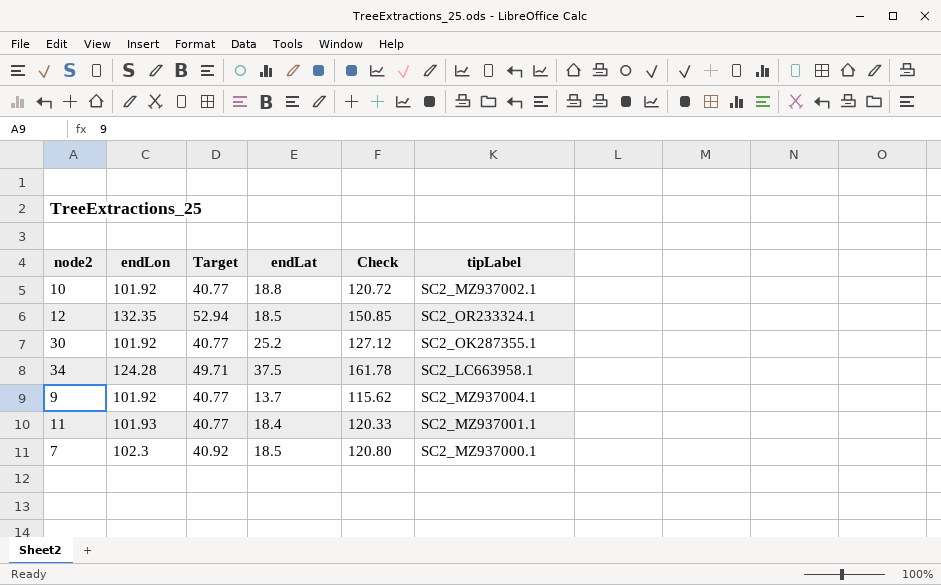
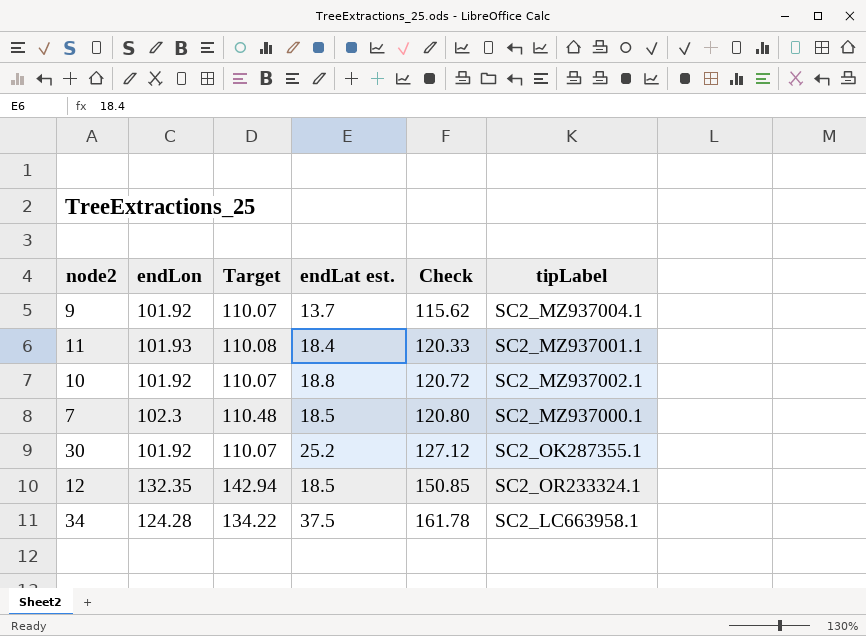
row order: none -> Check ascending
column Target | formula: [endLon] * 0.4 -> [endLon] * 1.08
column name: endLat -> endLat est.

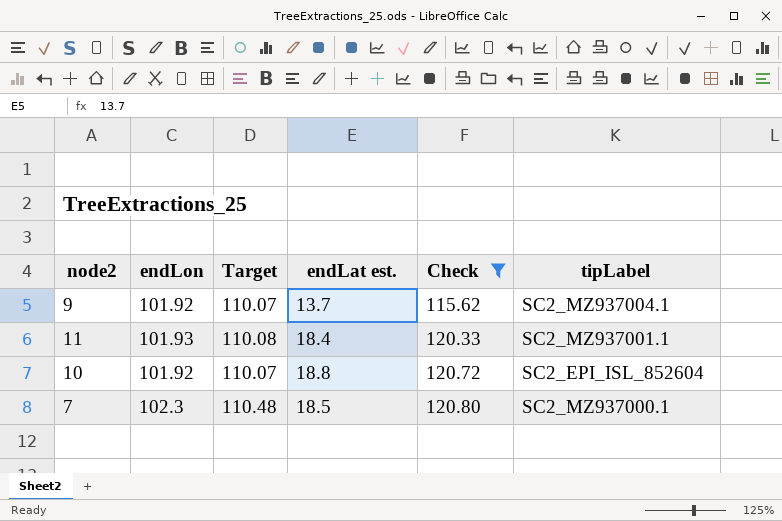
filter: none -> Check <= 120.80
10 | tipLabel: SC2_MZ937002.1 -> SC2_EPI_ISL_852604

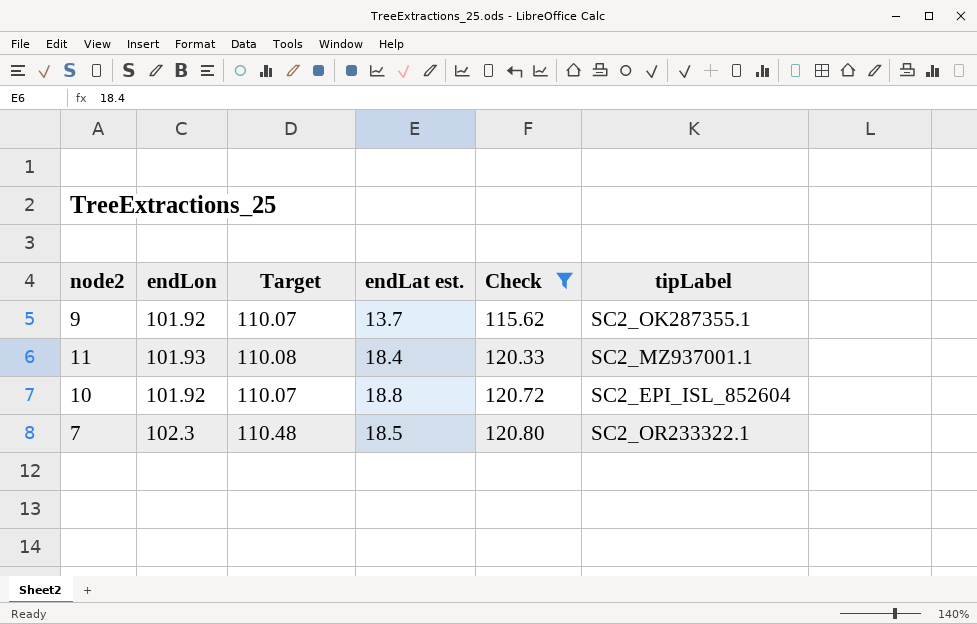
9 | tipLabel: SC2_MZ937004.1 -> SC2_OK287355.1
7 | tipLabel: SC2_MZ937000.1 -> SC2_OR233322.1

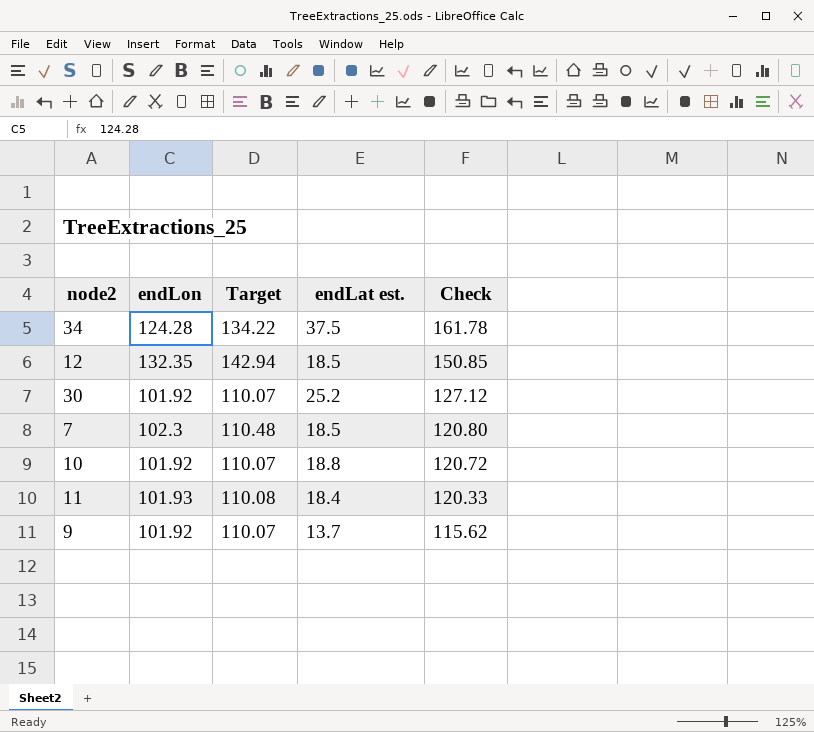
filter: Check <= 120.80 -> none
row order: Check ascending -> Check descending
column tipLabel | position: 6 -> none

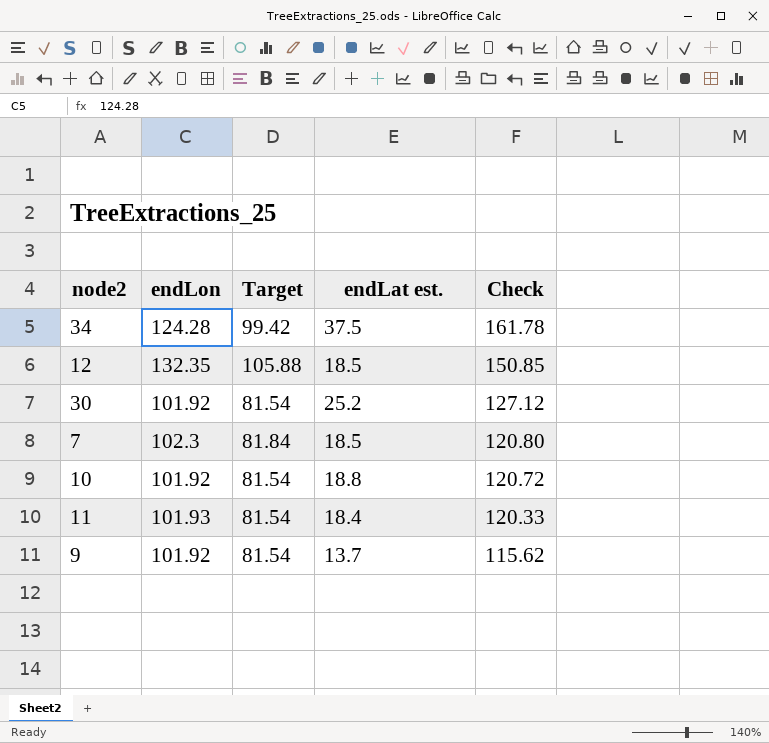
column Target | formula: [endLon] * 1.08 -> [endLon] * 0.8

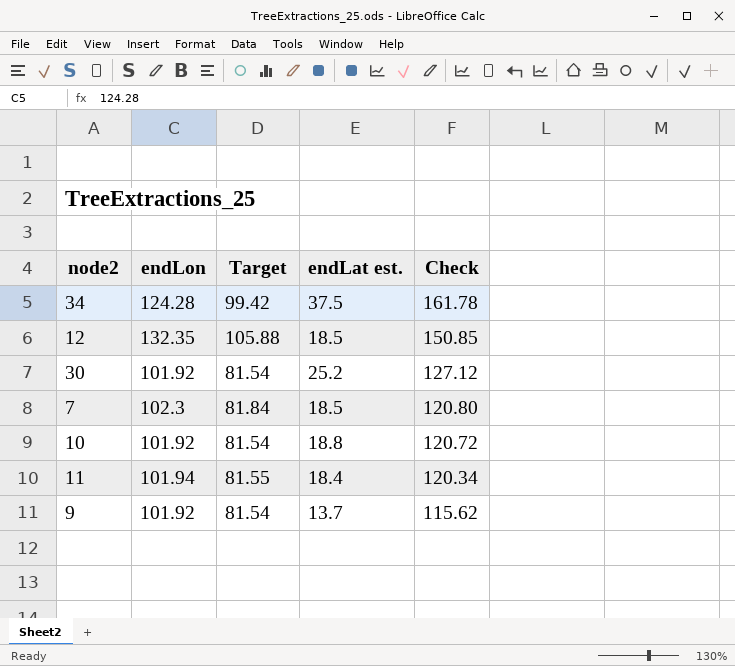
11 | endLon: 101.93 -> 101.94
11 | Target: 81.54 -> 81.55
11 | Check: 120.33 -> 120.34

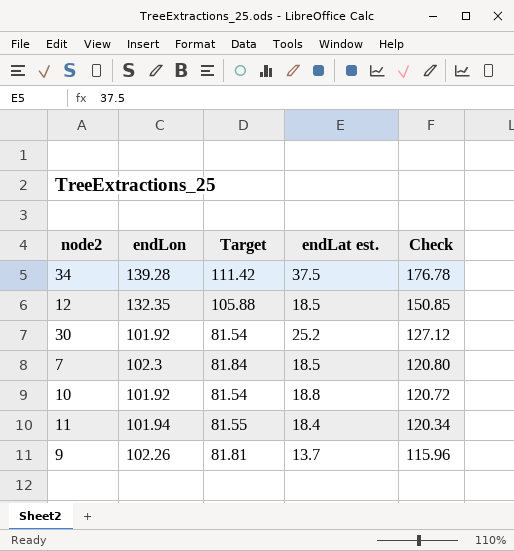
34 | endLon: 124.28 -> 139.28
34 | Target: 99.42 -> 111.42
34 | Check: 161.78 -> 176.78
9 | endLon: 101.92 -> 102.26
9 | Target: 81.54 -> 81.81
9 | Check: 115.62 -> 115.96

